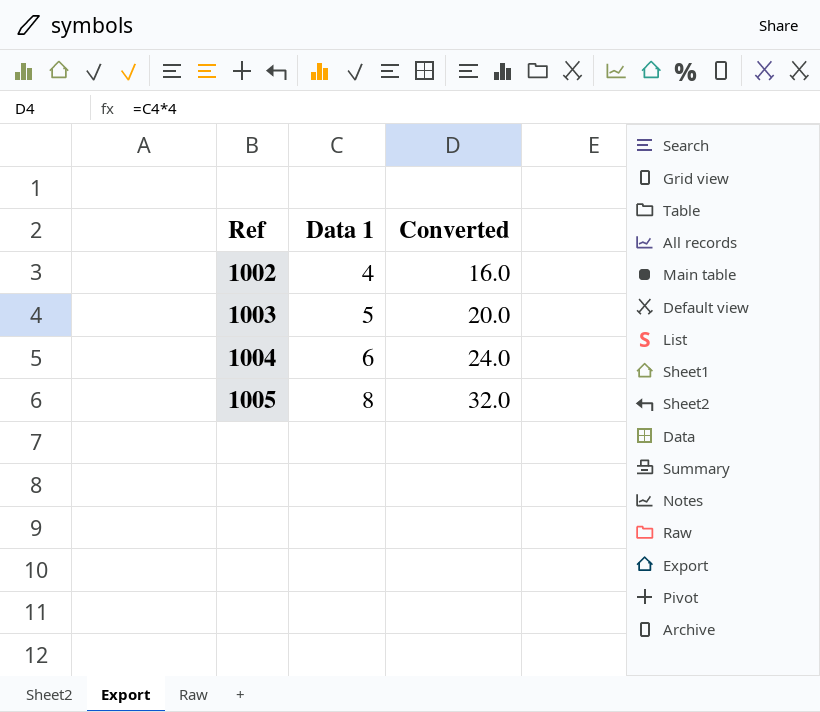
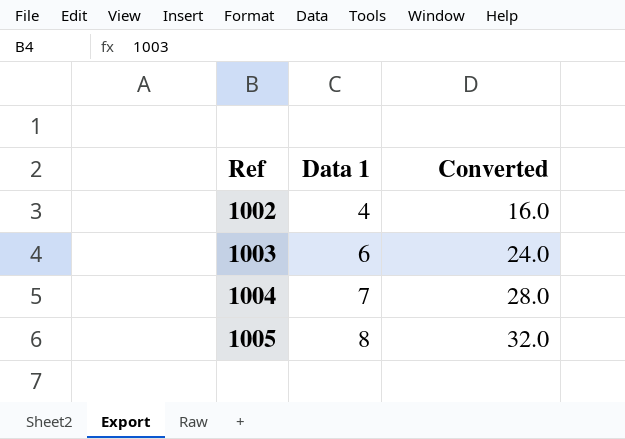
1003 | Data 1: 5 -> 6
1003 | Converted: 20.0 -> 24.0
1004 | Data 1: 6 -> 7
1004 | Converted: 24.0 -> 28.0

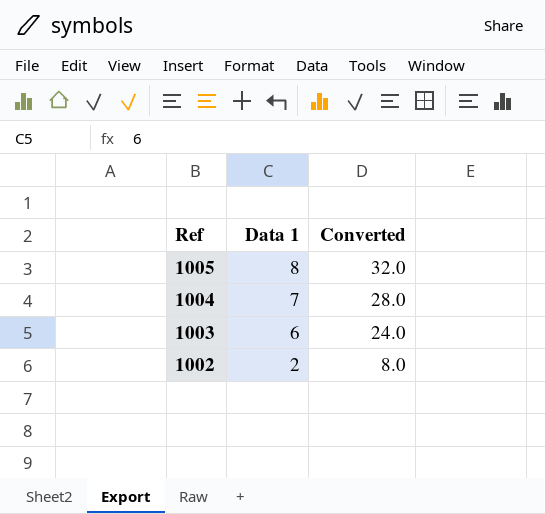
row order: Ref ascending -> Ref descending
1002 | Data 1: 4 -> 2
1002 | Converted: 16.0 -> 8.0

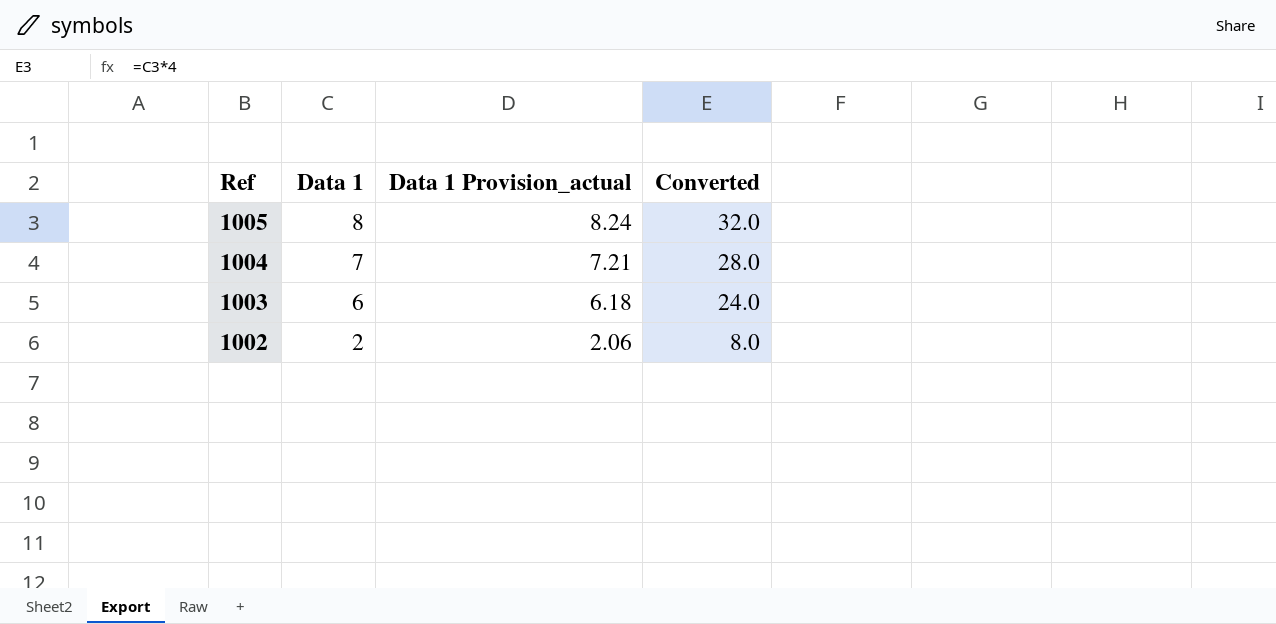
column Data 1 Provision_actual | formula: none -> [Data 1] * 1.03

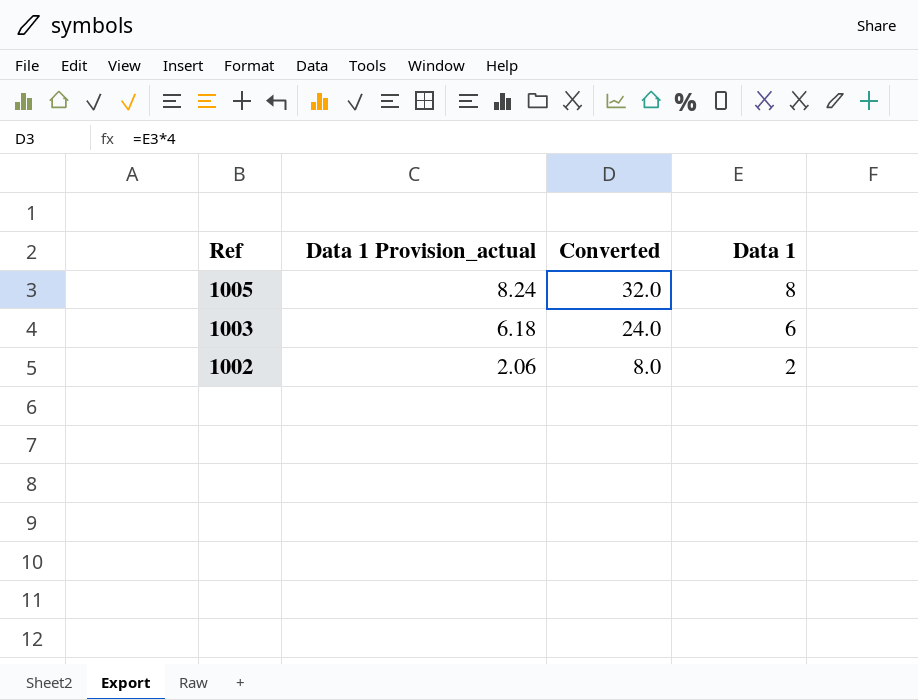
column Data 1 | position: 2 -> 4
row 1004: 7 | 7.21 | 28.0 -> none

